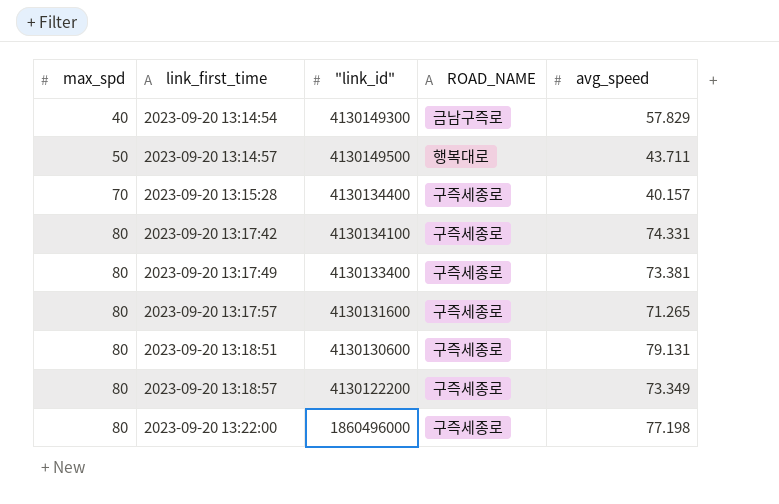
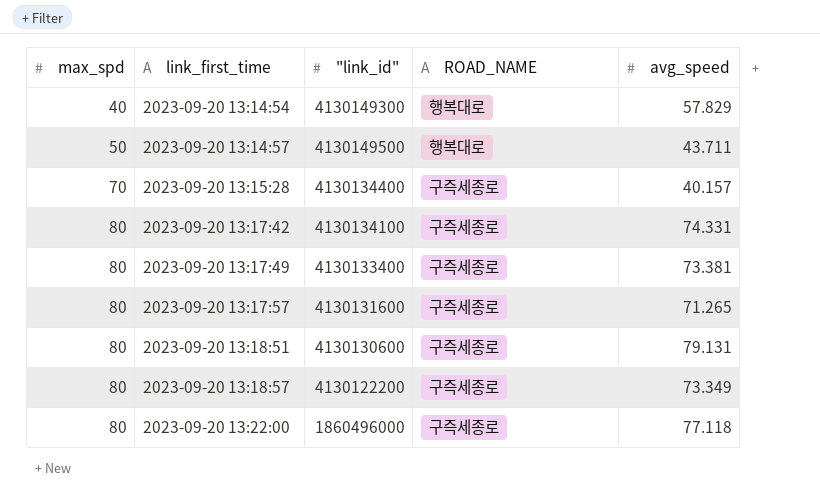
2023-09-20 13:14:54 | ROAD_NAME: 금남구즉로 -> 행복대로
2023-09-20 13:22:00 | avg_speed: 77.198 -> 77.118

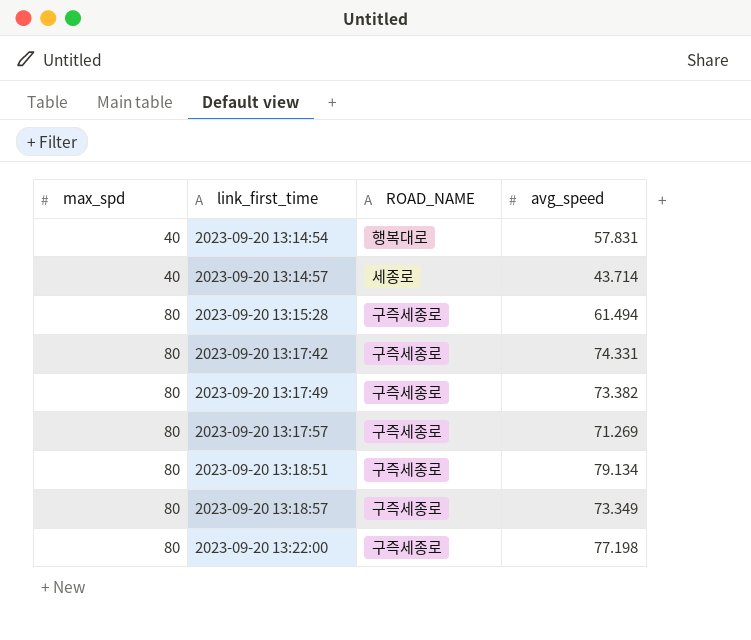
column "link_id" | position: 3 -> none
2023-09-20 13:14:54 | avg_speed: 57.829 -> 57.831
2023-09-20 13:14:57 | max_spd: 50 -> 40
2023-09-20 13:14:57 | ROAD_NAME: 행복대로 -> 세종로
2023-09-20 13:14:57 | avg_speed: 43.711 -> 43.714
2023-09-20 13:15:28 | max_spd: 70 -> 80
2023-09-20 13:15:28 | avg_speed: 40.157 -> 61.494
2023-09-20 13:17:49 | avg_speed: 73.381 -> 73.382
2023-09-20 13:17:57 | avg_speed: 71.265 -> 71.269
2023-09-20 13:18:51 | avg_speed: 79.131 -> 79.134
2023-09-20 13:22:00 | avg_speed: 77.118 -> 77.198

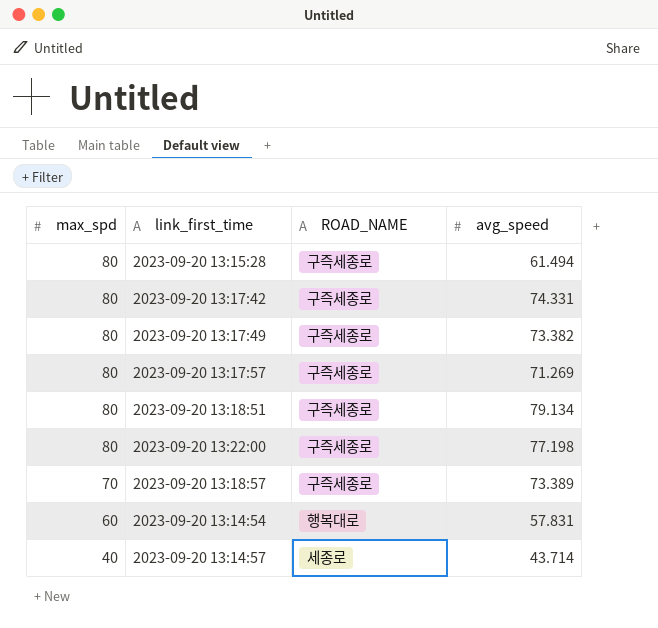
row order: max_spd ascending -> max_spd descending
2023-09-20 13:18:57 | max_spd: 80 -> 70
2023-09-20 13:18:57 | avg_speed: 73.349 -> 73.389
2023-09-20 13:14:54 | max_spd: 40 -> 60

